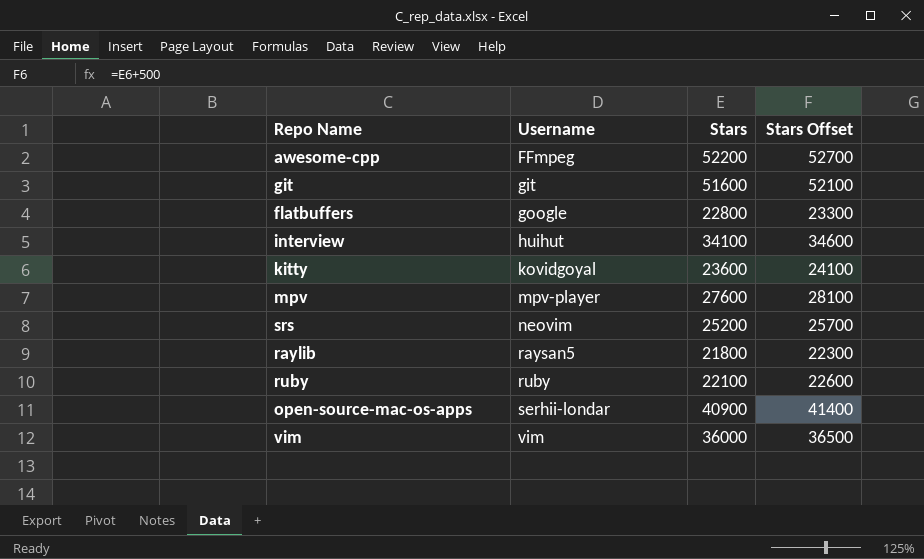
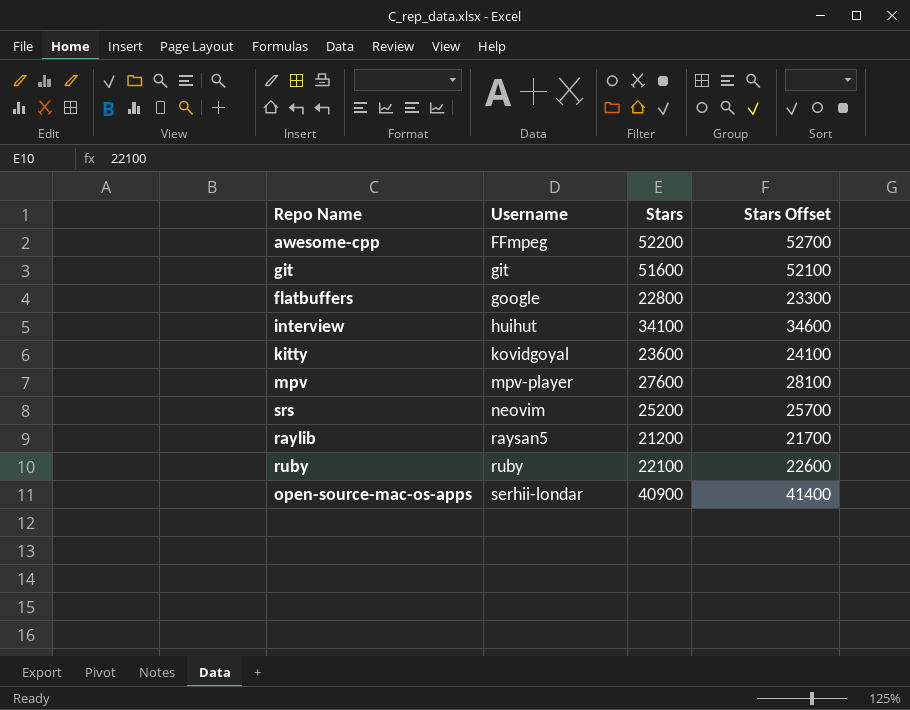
row vim: vim | 36000 | 36500 -> none
raylib | Stars: 21800 -> 21200
raylib | Stars Offset: 22300 -> 21700

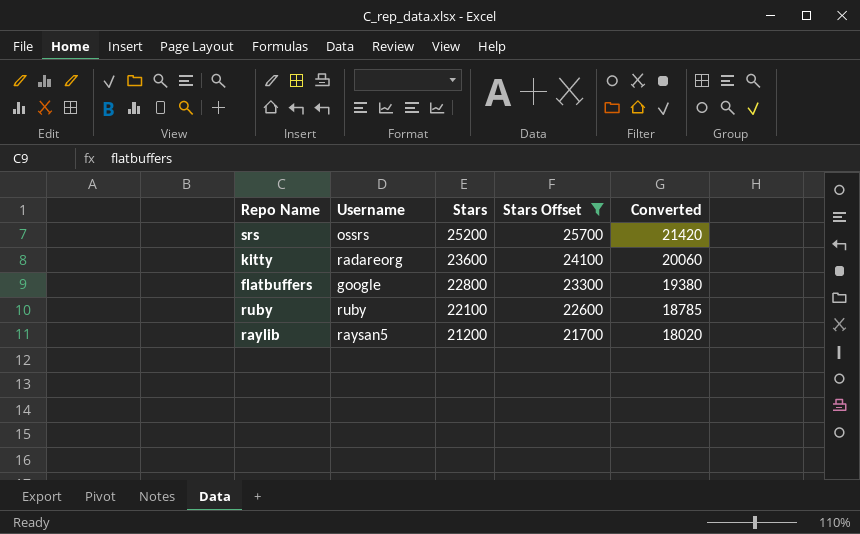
filter: none -> Stars Offset <= 25700
row order: Username ascending -> Stars descending
column Converted | formula: none -> [Stars] * 0.85
srs | Username: neovim -> ossrs
kitty | Username: kovidgoyal -> radareorg

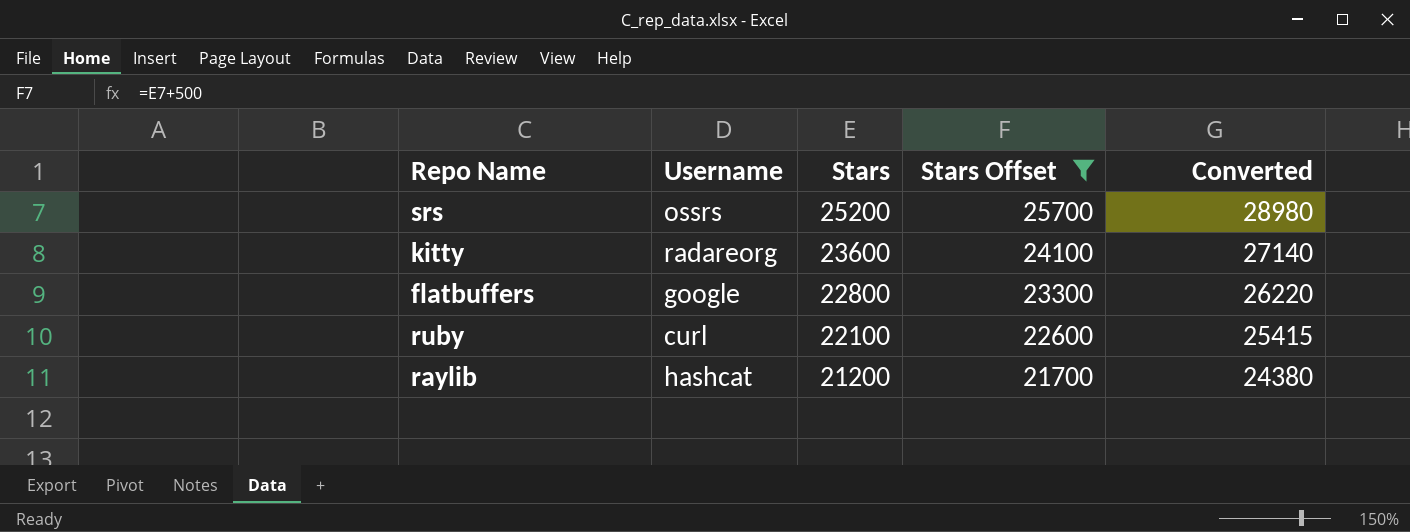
column Converted | formula: [Stars] * 0.85 -> [Stars] * 1.15
ruby | Username: ruby -> curl
raylib | Username: raysan5 -> hashcat

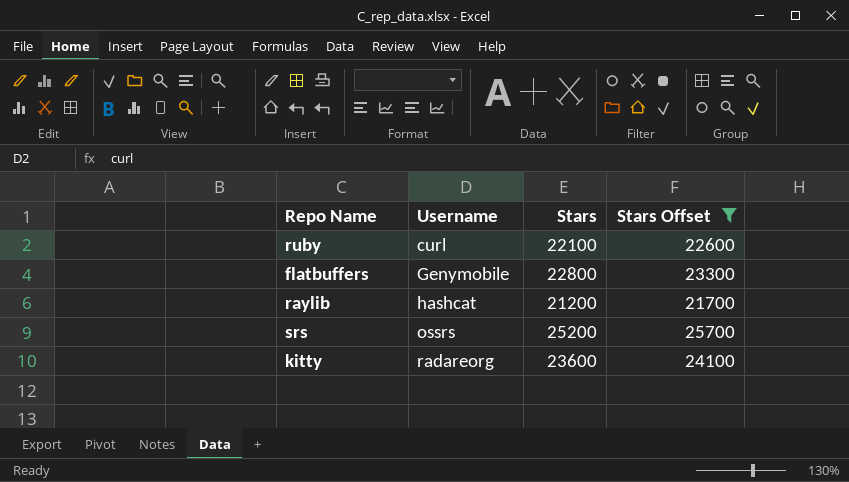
row order: Stars descending -> Username ascending
column Converted | formula: [Stars] * 1.15 -> none
flatbuffers | Username: google -> Genymobile

